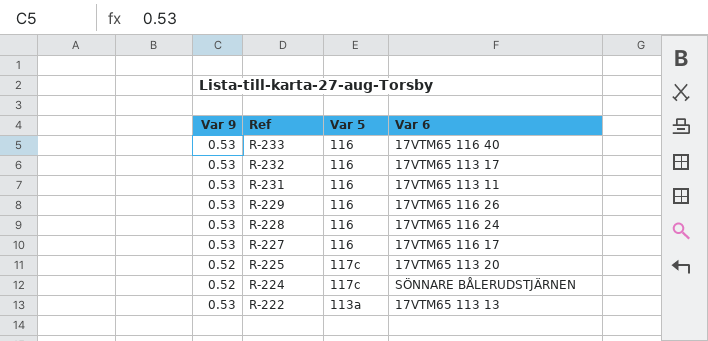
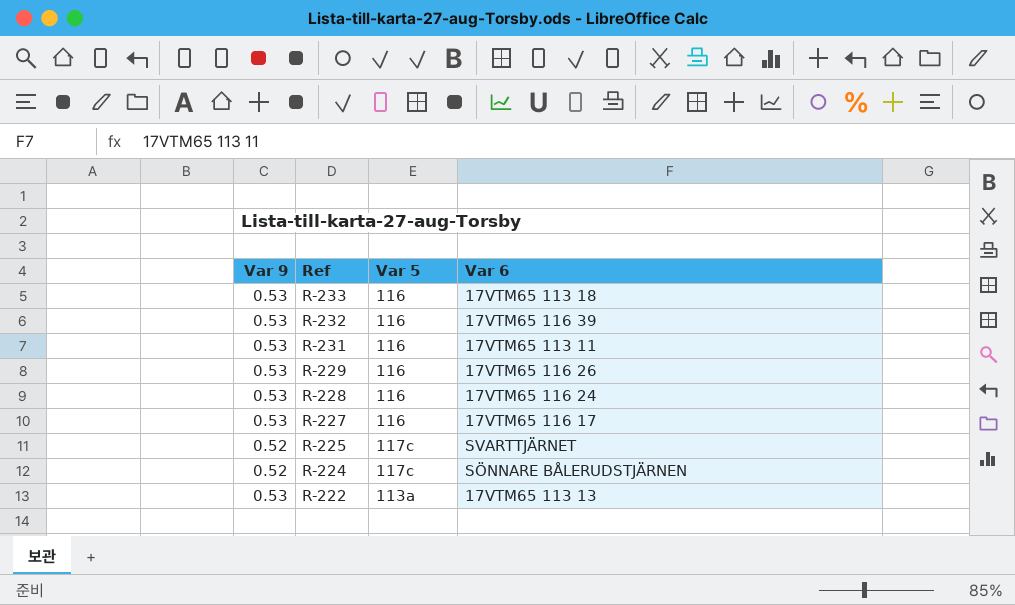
R-233 | Var 6: 17VTM65 116 40 -> 17VTM65 113 18
R-232 | Var 6: 17VTM65 113 17 -> 17VTM65 116 39
R-225 | Var 6: 17VTM65 113 20 -> SVARTTJÄRNET

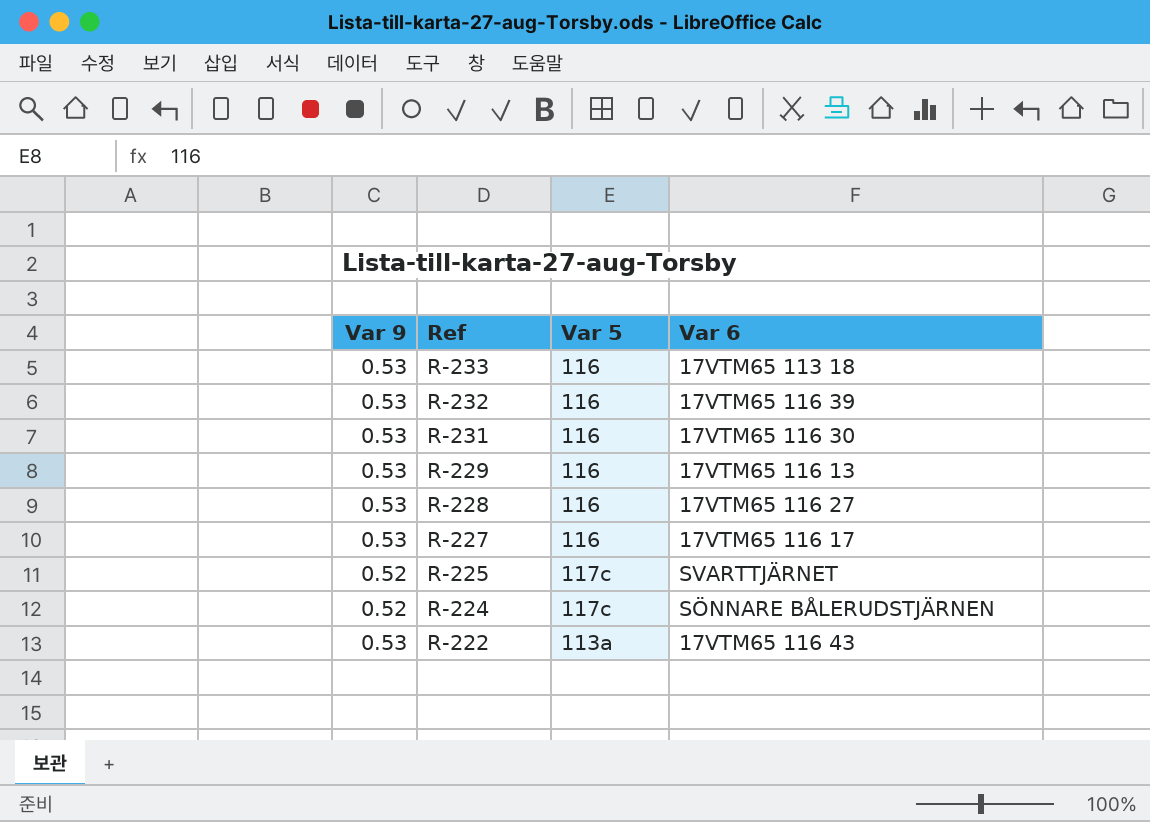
R-231 | Var 6: 17VTM65 113 11 -> 17VTM65 116 30
R-229 | Var 6: 17VTM65 116 26 -> 17VTM65 116 13
R-228 | Var 6: 17VTM65 116 24 -> 17VTM65 116 27
R-222 | Var 6: 17VTM65 113 13 -> 17VTM65 116 43

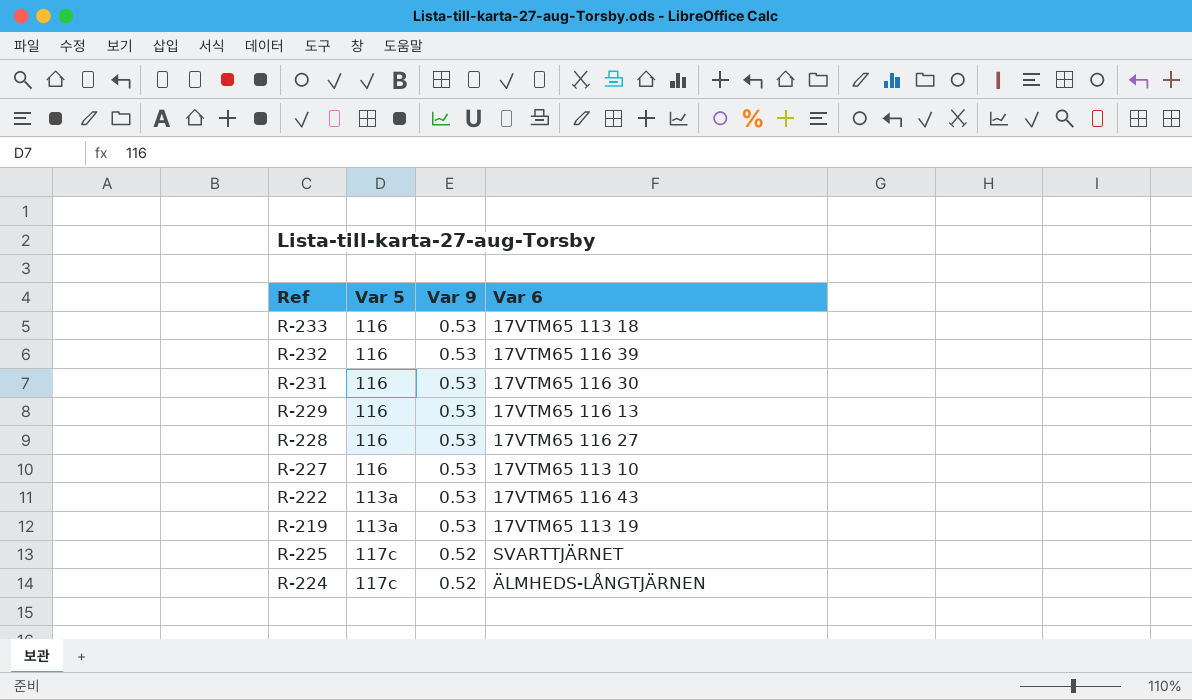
row order: Ref descending -> Var 9 descending
column Var 9 | position: 1 -> 3
R-227 | Var 6: 17VTM65 116 17 -> 17VTM65 113 10
row R-219: none -> 113a | 0.53 | 17VTM65 113 19
R-224 | Var 6: SÖNNARE BÅLERUDSTJÄRNEN -> ÄLMHEDS-LÅNGTJÄRNEN

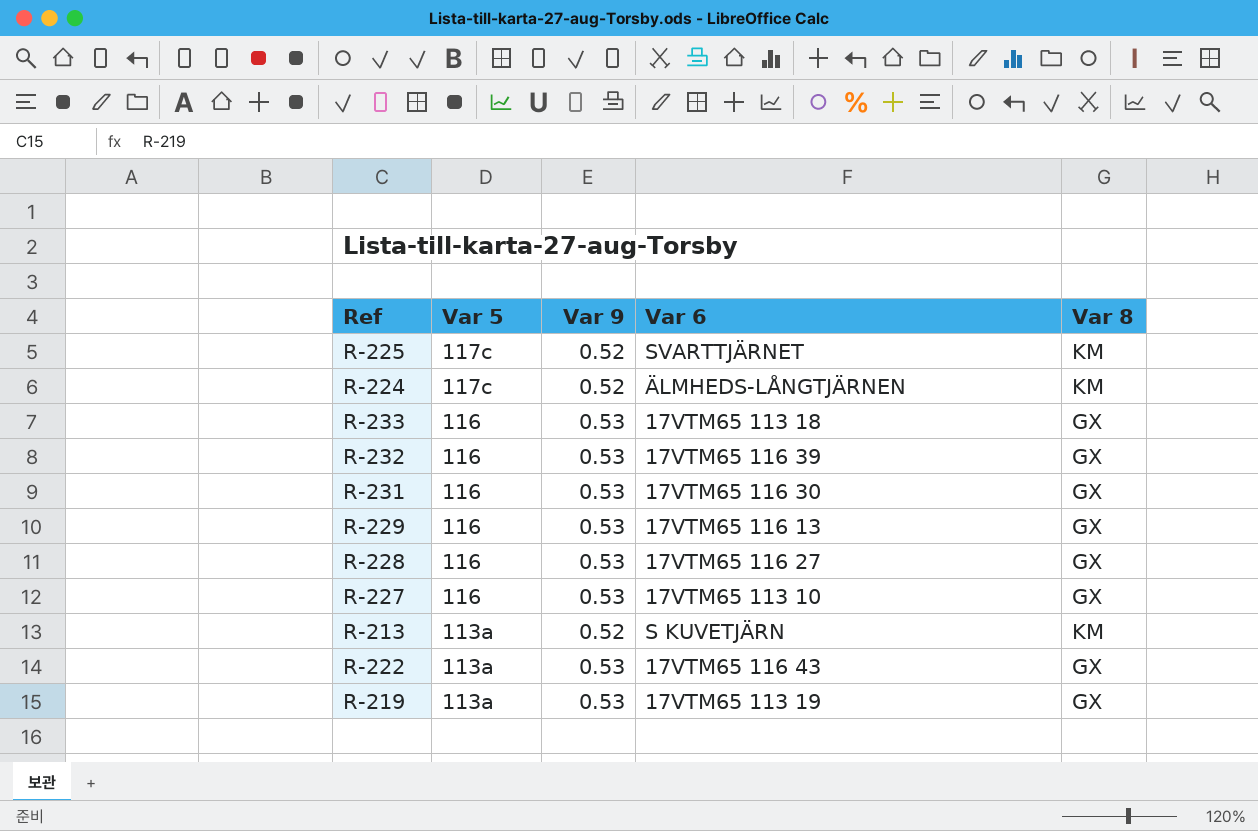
row order: Var 9 descending -> Var 5 descending
column Var 8 | position: none -> 5
row R-213: none -> 113a | 0.52 | S KUVETJÄRN | KM

